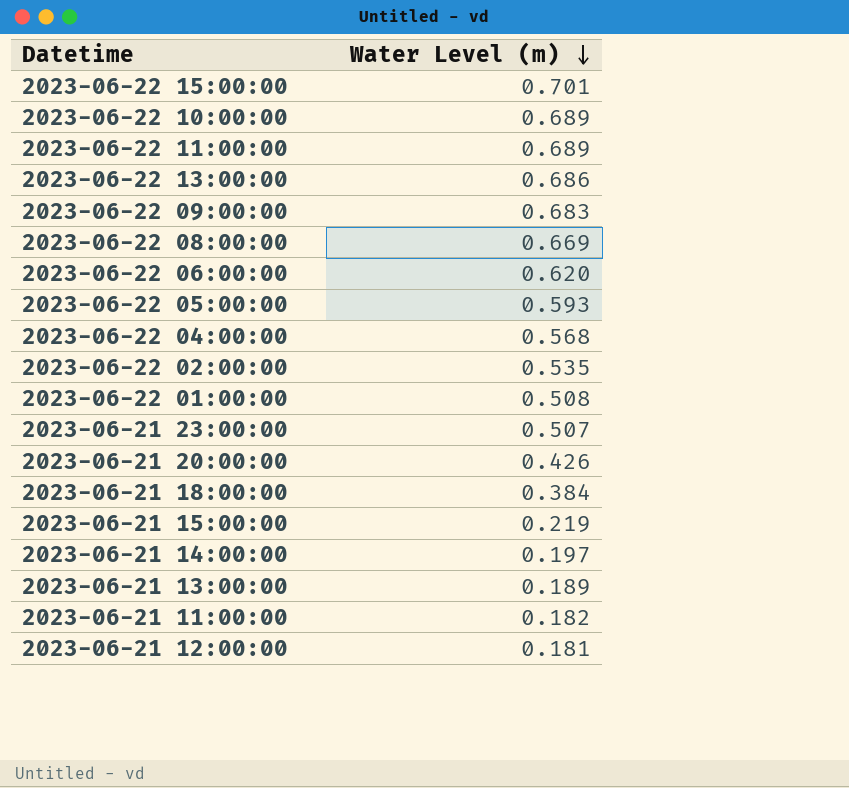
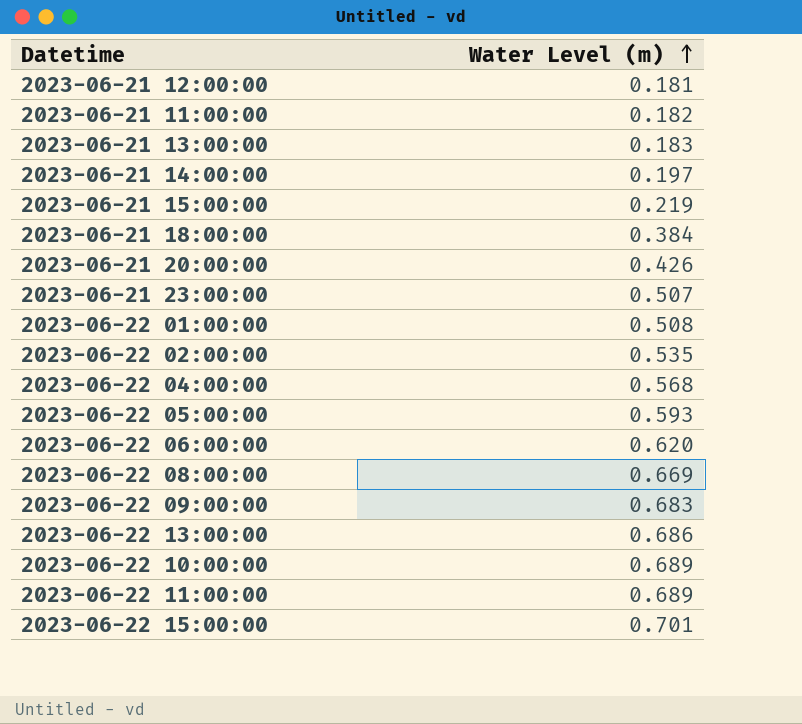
row order: Water Level (m) descending -> Water Level (m) ascending
2023-06-21 13:00:00 | Water Level (m): 0.189 -> 0.183

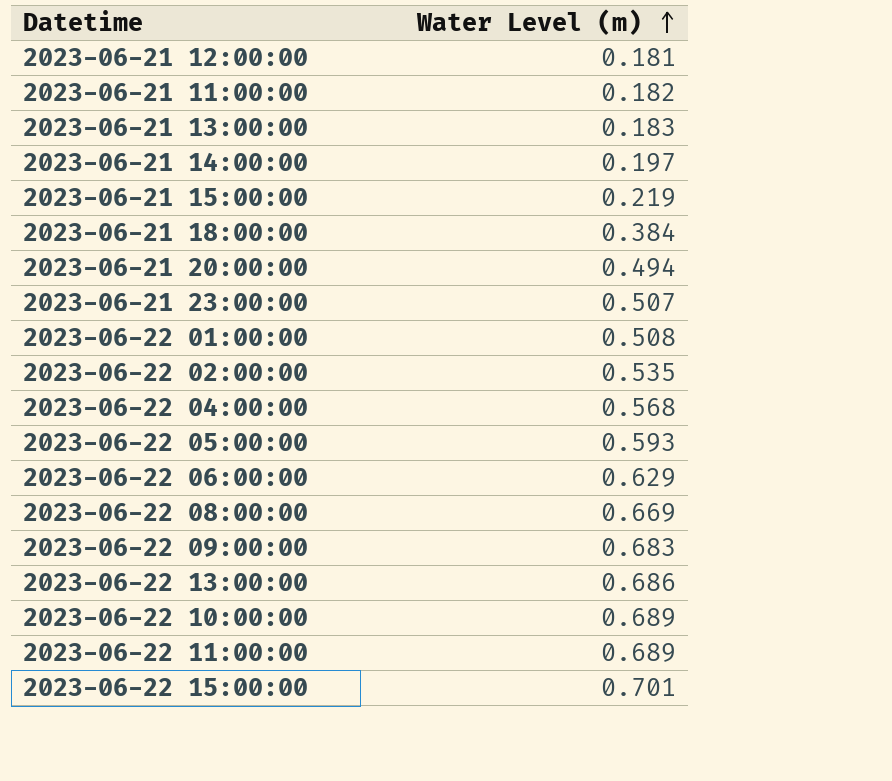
2023-06-21 20:00:00 | Water Level (m): 0.426 -> 0.494
2023-06-22 06:00:00 | Water Level (m): 0.620 -> 0.629

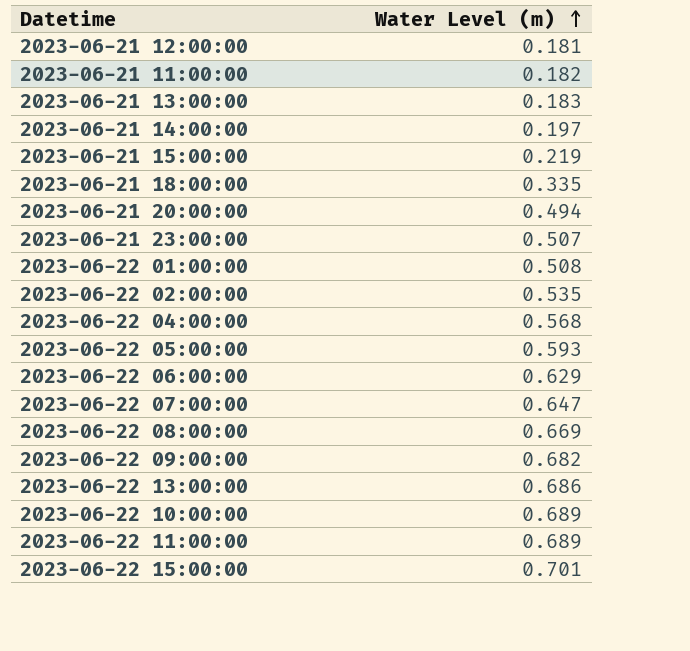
2023-06-21 18:00:00 | Water Level (m): 0.384 -> 0.335
row 2023-06-22 07:00:00: none -> 0.647
2023-06-22 09:00:00 | Water Level (m): 0.683 -> 0.682

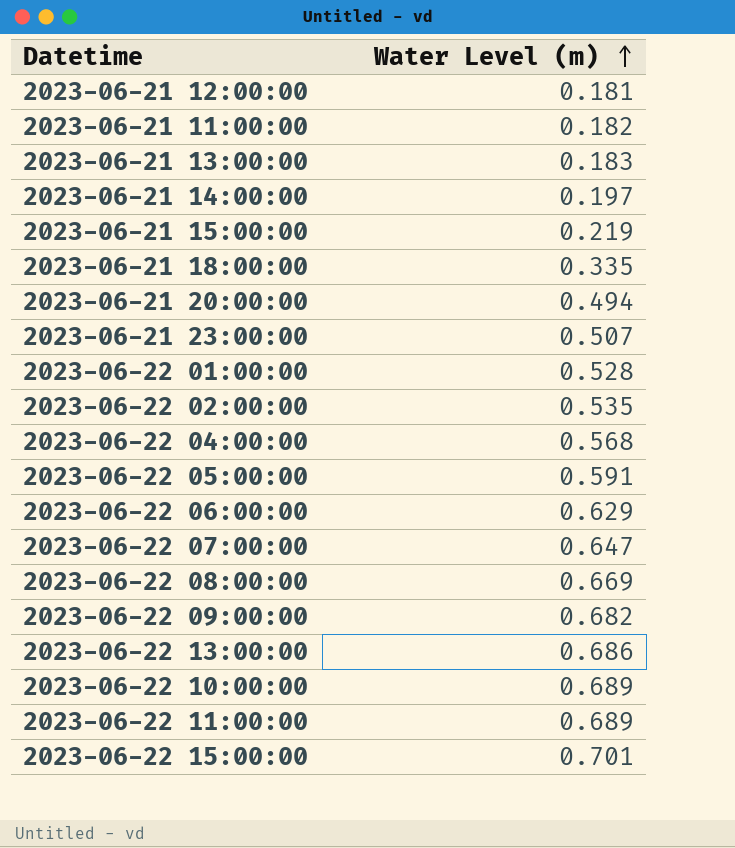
2023-06-22 01:00:00 | Water Level (m): 0.508 -> 0.528
2023-06-22 05:00:00 | Water Level (m): 0.593 -> 0.591

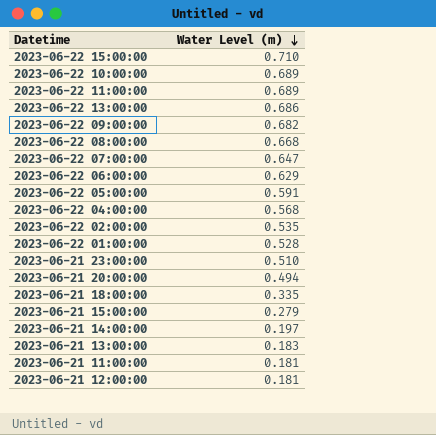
row order: Water Level (m) ascending -> Water Level (m) descending
2023-06-22 15:00:00 | Water Level (m): 0.701 -> 0.710
2023-06-22 08:00:00 | Water Level (m): 0.669 -> 0.668
2023-06-21 23:00:00 | Water Level (m): 0.507 -> 0.510
2023-06-21 15:00:00 | Water Level (m): 0.219 -> 0.279
2023-06-21 11:00:00 | Water Level (m): 0.182 -> 0.181

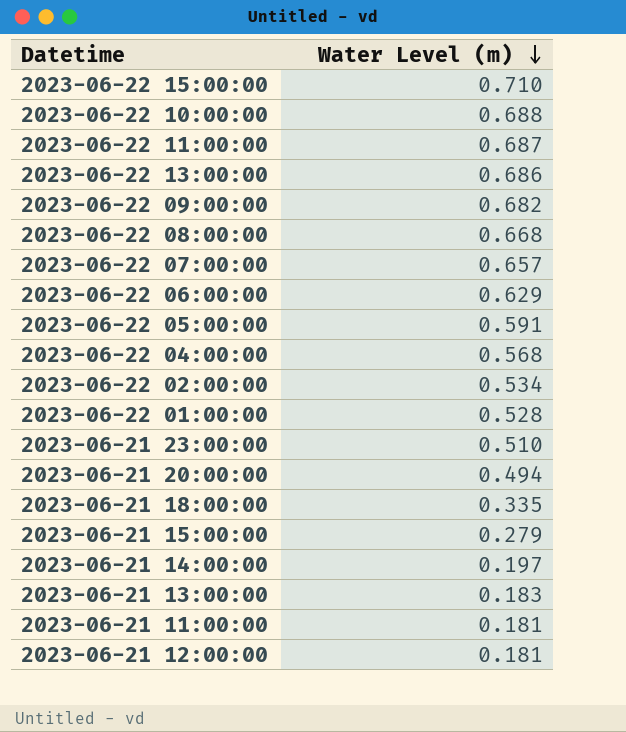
2023-06-22 10:00:00 | Water Level (m): 0.689 -> 0.688
2023-06-22 11:00:00 | Water Level (m): 0.689 -> 0.687
2023-06-22 07:00:00 | Water Level (m): 0.647 -> 0.657
2023-06-22 02:00:00 | Water Level (m): 0.535 -> 0.534

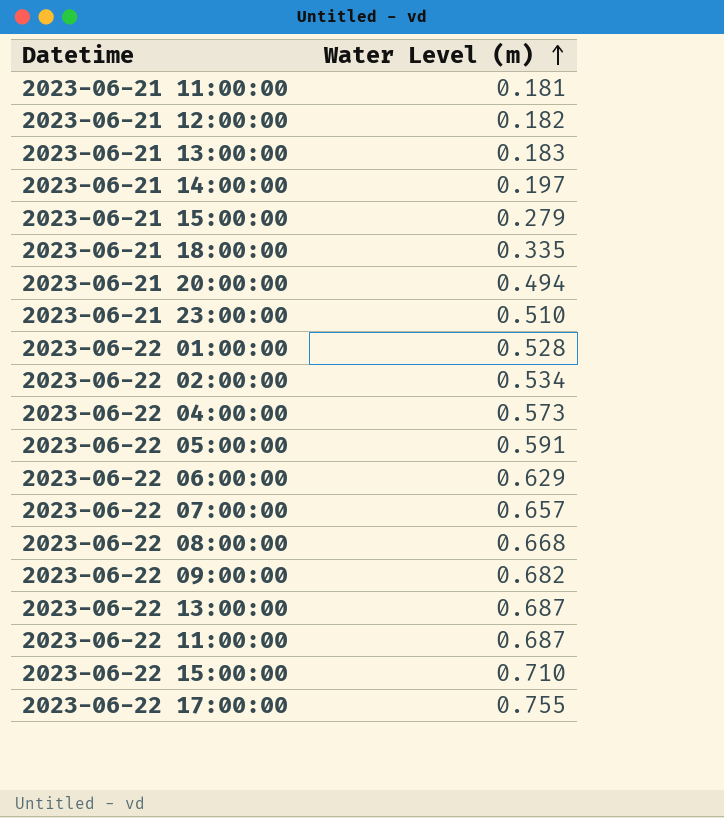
row order: Water Level (m) descending -> Water Level (m) ascending
row 2023-06-22 10:00:00: 0.688 -> none
2023-06-21 12:00:00 | Water Level (m): 0.181 -> 0.182
2023-06-22 04:00:00 | Water Level (m): 0.568 -> 0.573
2023-06-22 13:00:00 | Water Level (m): 0.686 -> 0.687
row 2023-06-22 17:00:00: none -> 0.755

